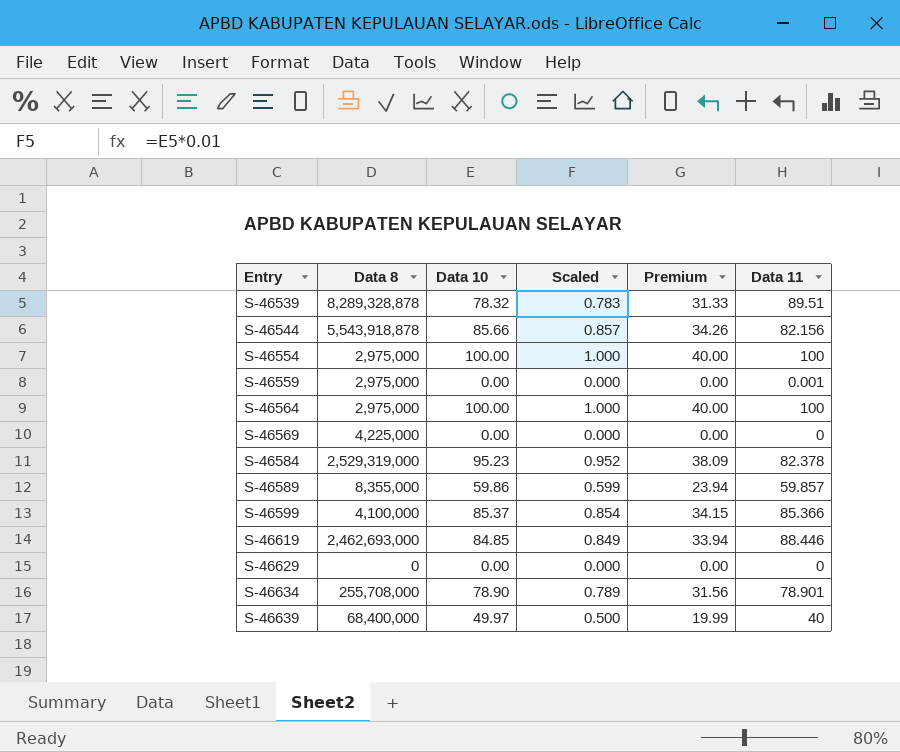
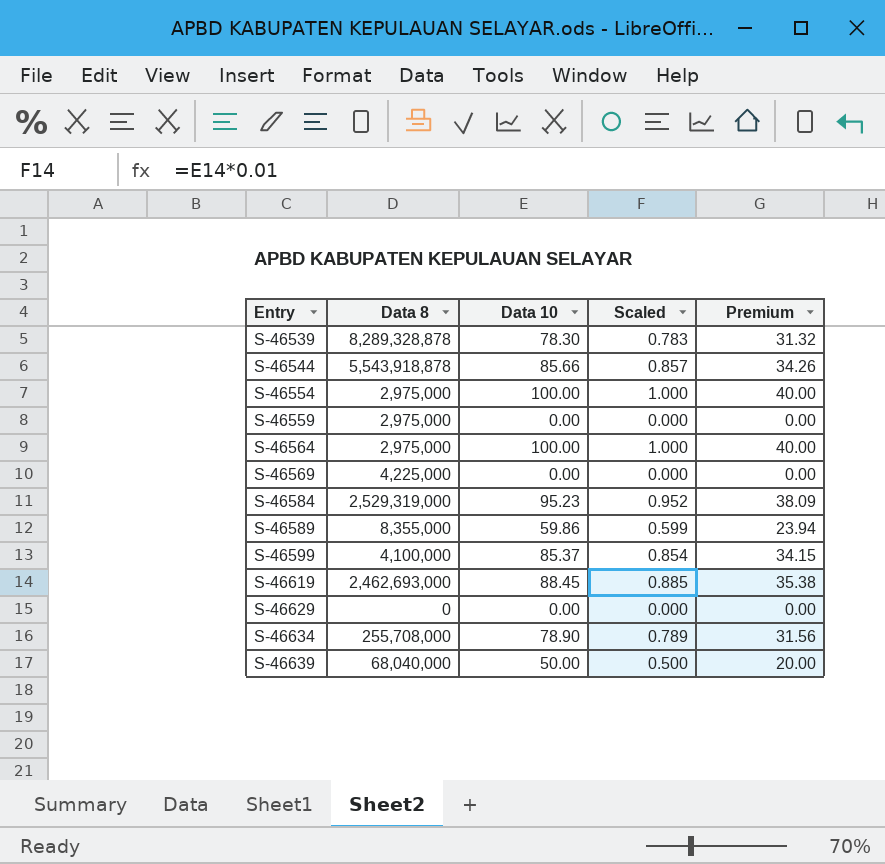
column Data 11 | position: 6 -> none
S-46539 | Data 10: 78.32 -> 78.30
S-46539 | Premium: 31.33 -> 31.32
S-46619 | Data 10: 84.85 -> 88.45
S-46619 | Scaled: 0.849 -> 0.885
S-46619 | Premium: 33.94 -> 35.38
S-46639 | Data 8: 68,400,000 -> 68,040,000
S-46639 | Data 10: 49.97 -> 50.00
S-46639 | Premium: 19.99 -> 20.00

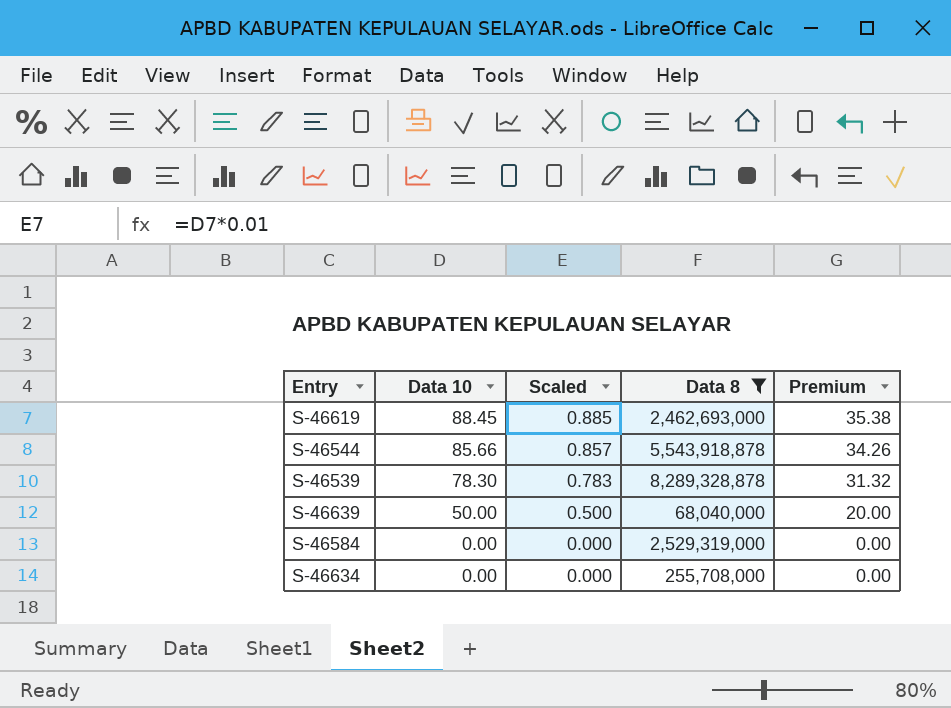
filter: none -> Data 8 >= 68,040,000
row order: Entry ascending -> Data 10 descending
column Data 8 | position: 2 -> 4
S-46584 | Data 10: 95.23 -> 0.00
S-46584 | Scaled: 0.952 -> 0.000
S-46584 | Premium: 38.09 -> 0.00
S-46634 | Data 10: 78.90 -> 0.00
S-46634 | Scaled: 0.789 -> 0.000
S-46634 | Premium: 31.56 -> 0.00

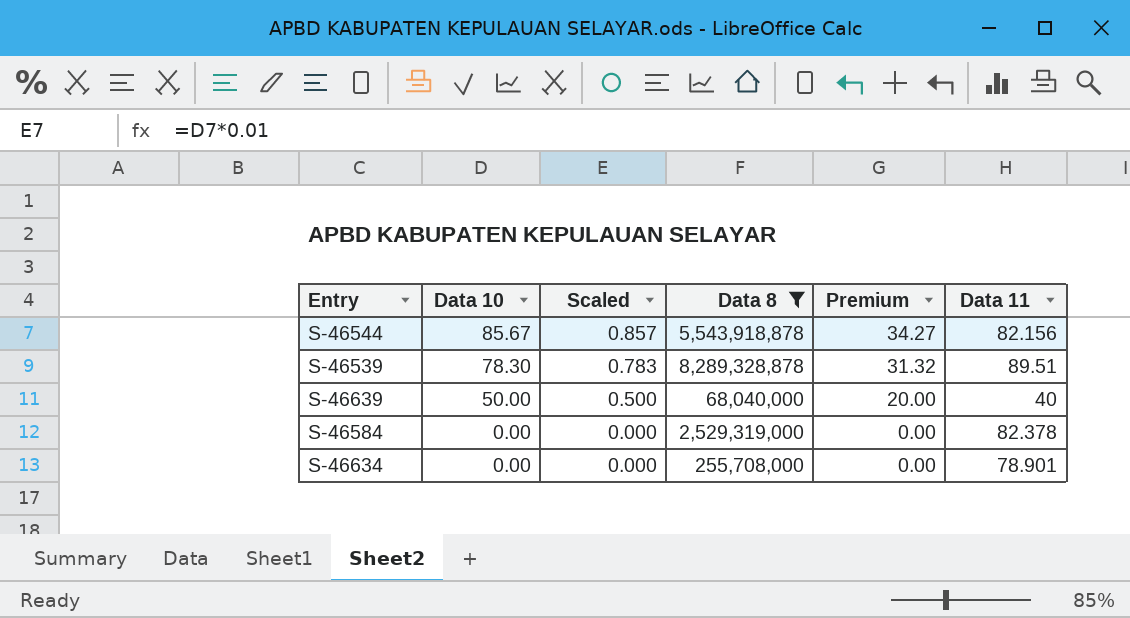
column Data 11 | position: none -> 6
row S-46619: 88.45 | 0.885 | 2,462,693,000 | 35.38 -> none
S-46544 | Data 10: 85.66 -> 85.67
S-46544 | Premium: 34.26 -> 34.27

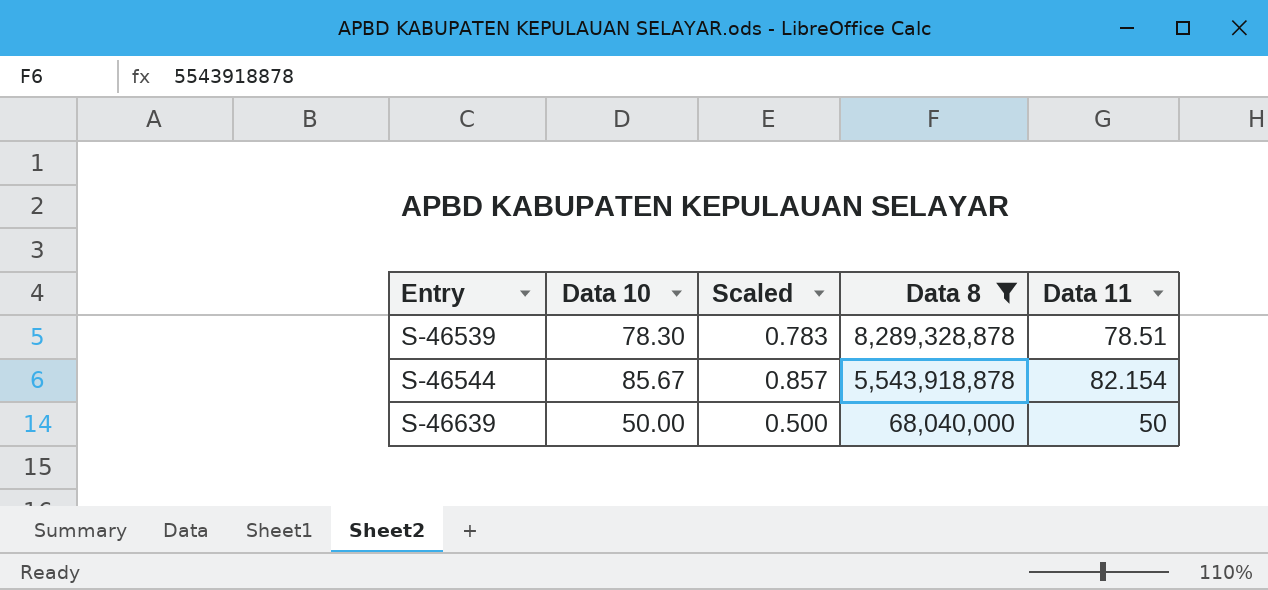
row order: Data 10 descending -> Entry ascending
column Premium | formula: [Data 10] * 0.4 -> none
row S-46584: 0.00 | 0.000 | 2,529,319,000 | 0.00 | 82.378 -> none
row S-46634: 0.00 | 0.000 | 255,708,000 | 0.00 | 78.901 -> none
S-46539 | Data 11: 89.51 -> 78.51
S-46544 | Data 11: 82.156 -> 82.154
S-46639 | Data 11: 40 -> 50

